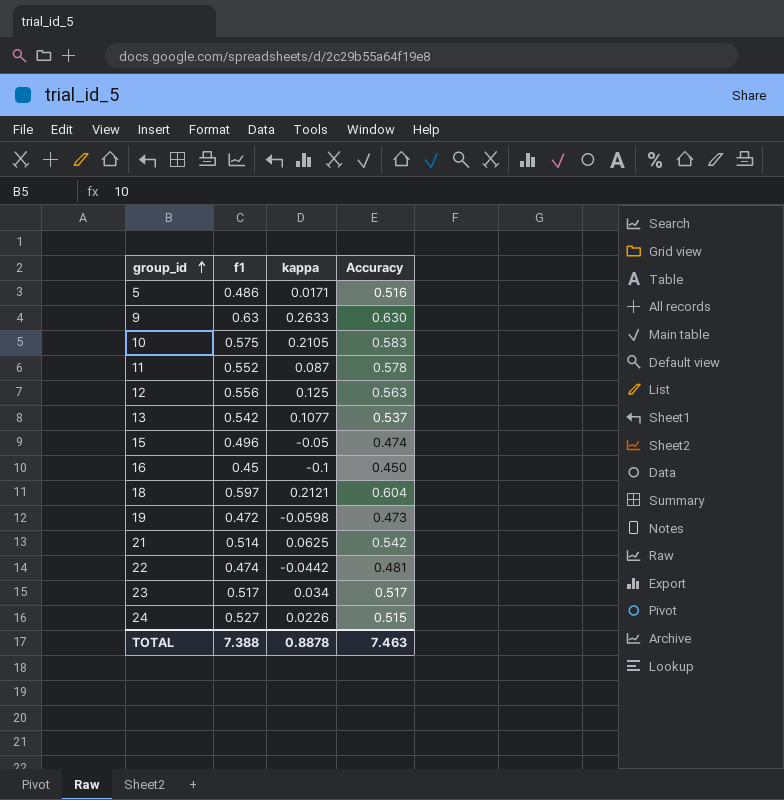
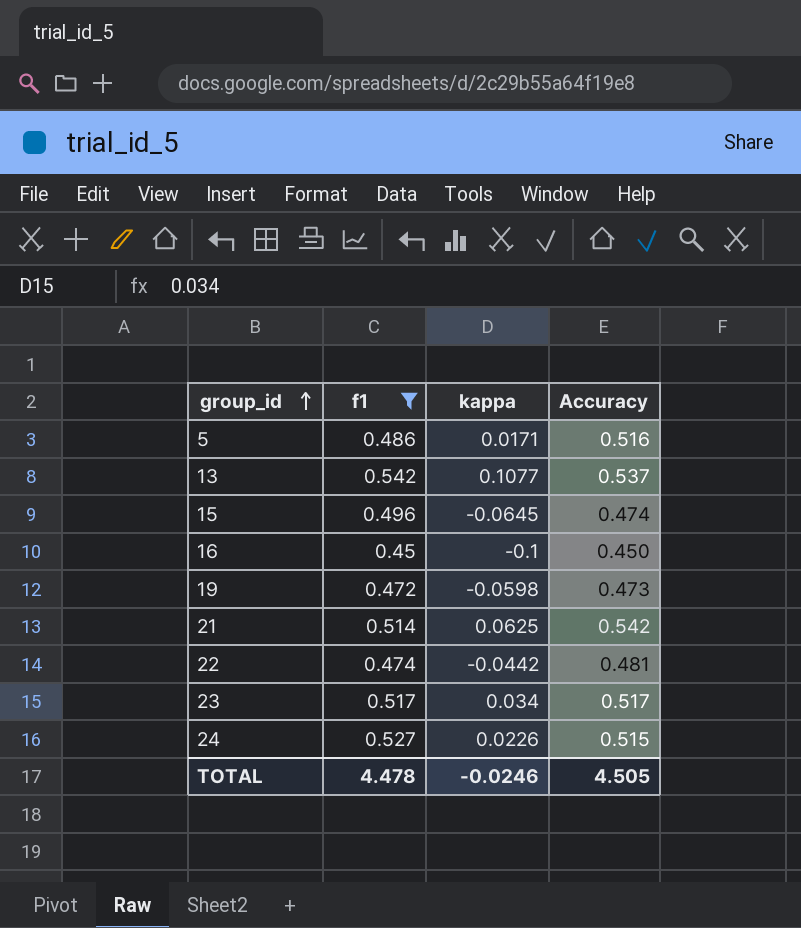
filter: none -> f1 <= 0.542
15 | kappa: -0.05 -> -0.0645
TOTAL | f1: 7.388 -> 4.478
TOTAL | kappa: 0.8878 -> -0.0246
TOTAL | Accuracy: 7.463 -> 4.505

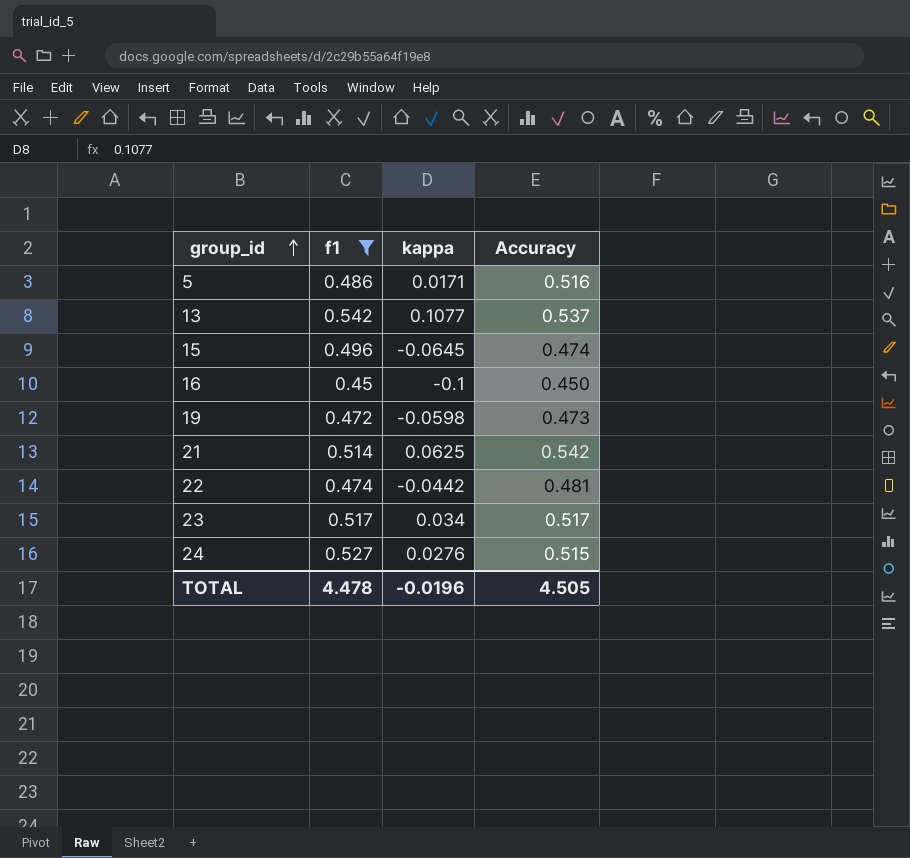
24 | kappa: 0.0226 -> 0.0276
TOTAL | kappa: -0.0246 -> -0.0196

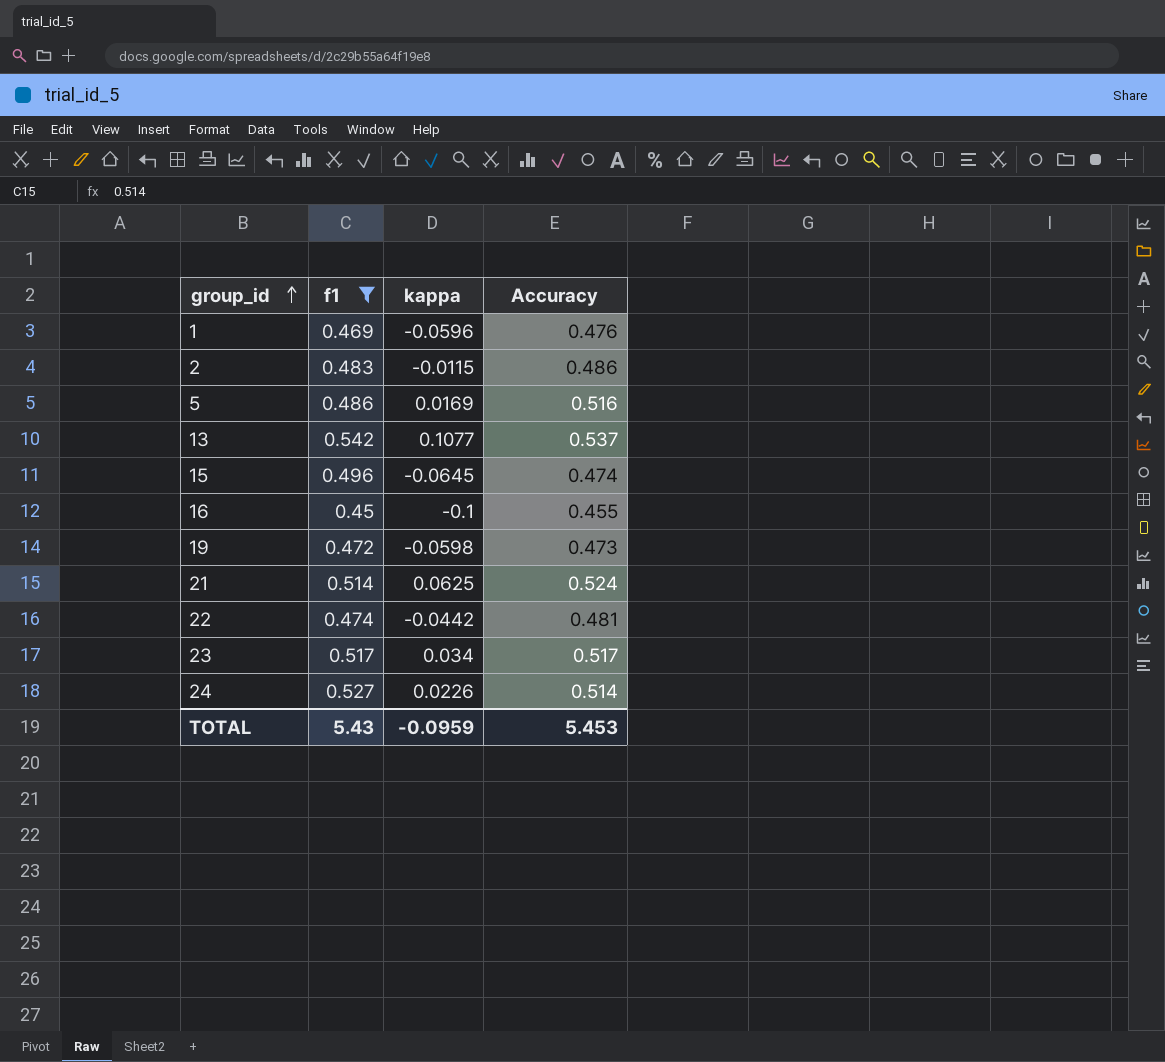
row 1: none -> 0.469 | -0.0596 | 0.476
row 2: none -> 0.483 | -0.0115 | 0.486
5 | kappa: 0.0171 -> 0.0169
16 | Accuracy: 0.450 -> 0.455
21 | Accuracy: 0.542 -> 0.524
24 | kappa: 0.0276 -> 0.0226
24 | Accuracy: 0.515 -> 0.514
TOTAL | f1: 4.478 -> 5.43
TOTAL | kappa: -0.0196 -> -0.0959
TOTAL | Accuracy: 4.505 -> 5.453

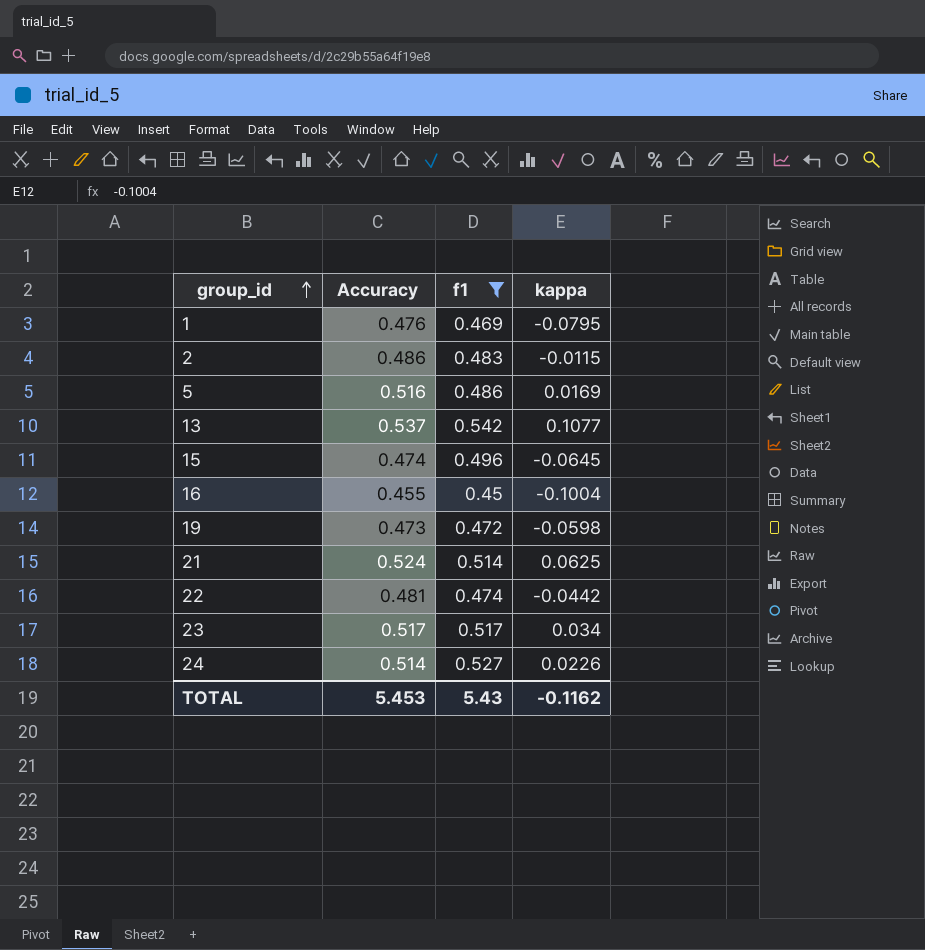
column Accuracy | position: 4 -> 2
1 | kappa: -0.0596 -> -0.0795
16 | kappa: -0.1 -> -0.1004
TOTAL | kappa: -0.0959 -> -0.1162

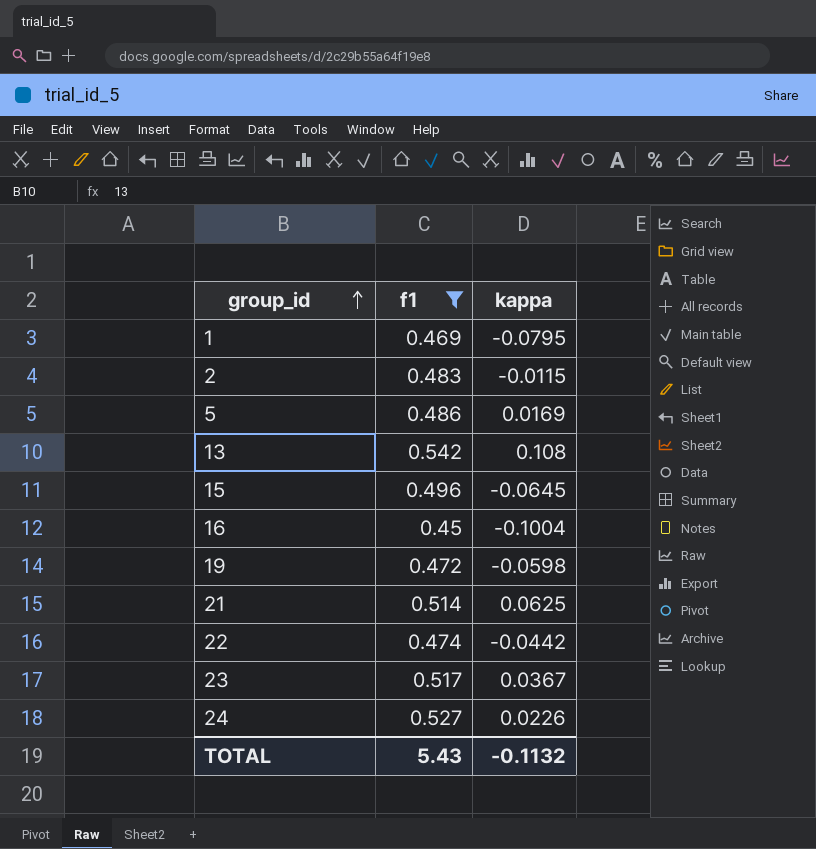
column Accuracy | position: 2 -> none
13 | kappa: 0.1077 -> 0.108
23 | kappa: 0.034 -> 0.0367
TOTAL | kappa: -0.1162 -> -0.1132

